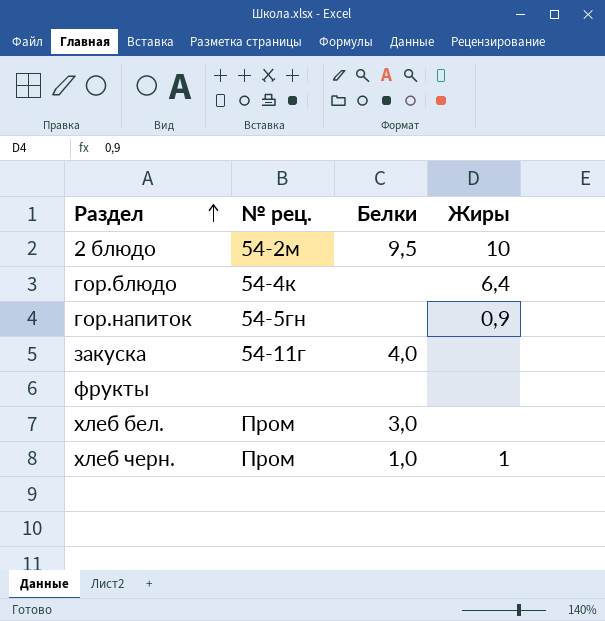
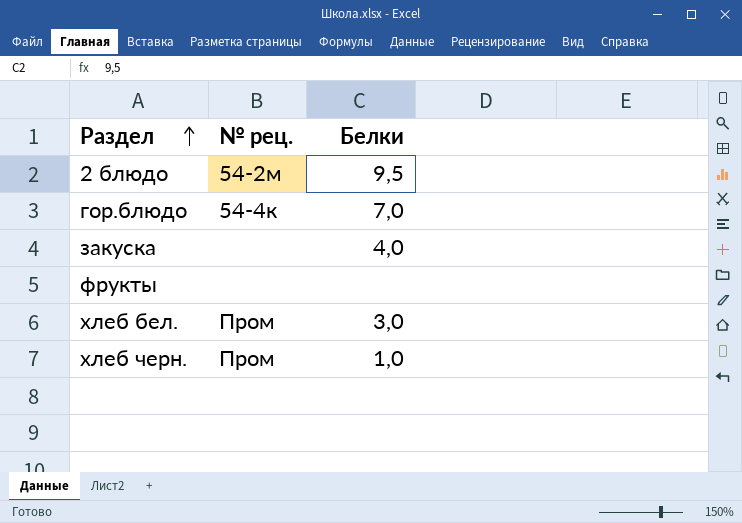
column Жиры | position: 4 -> none
row гор.напиток: 54-5гн | none | 0,9 -> none
гор.блюдо | Белки: none -> 7,0
закуска | № рец.: 54-11г -> none

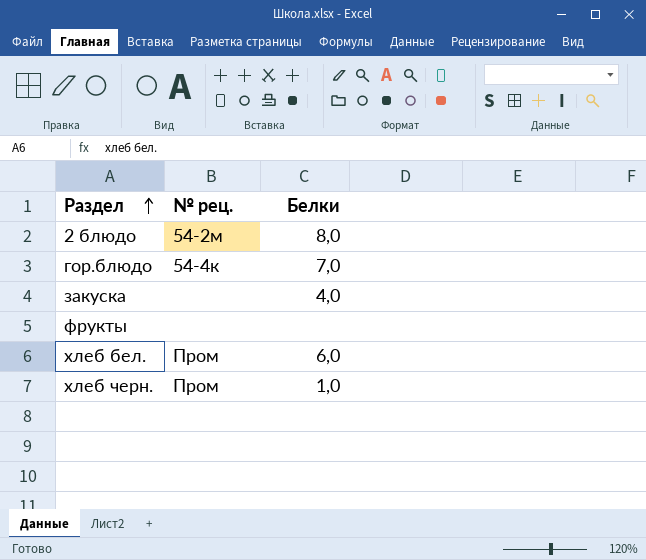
2 блюдо | Белки: 9,5 -> 8,0
хлеб бел. | Белки: 3,0 -> 6,0

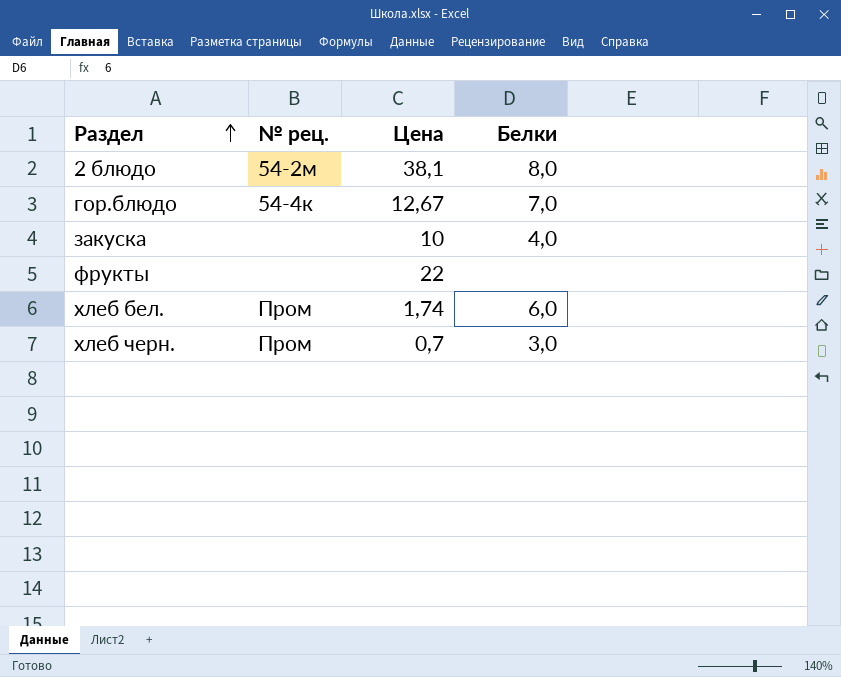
column Цена | position: none -> 3
хлеб черн. | Белки: 1,0 -> 3,0

